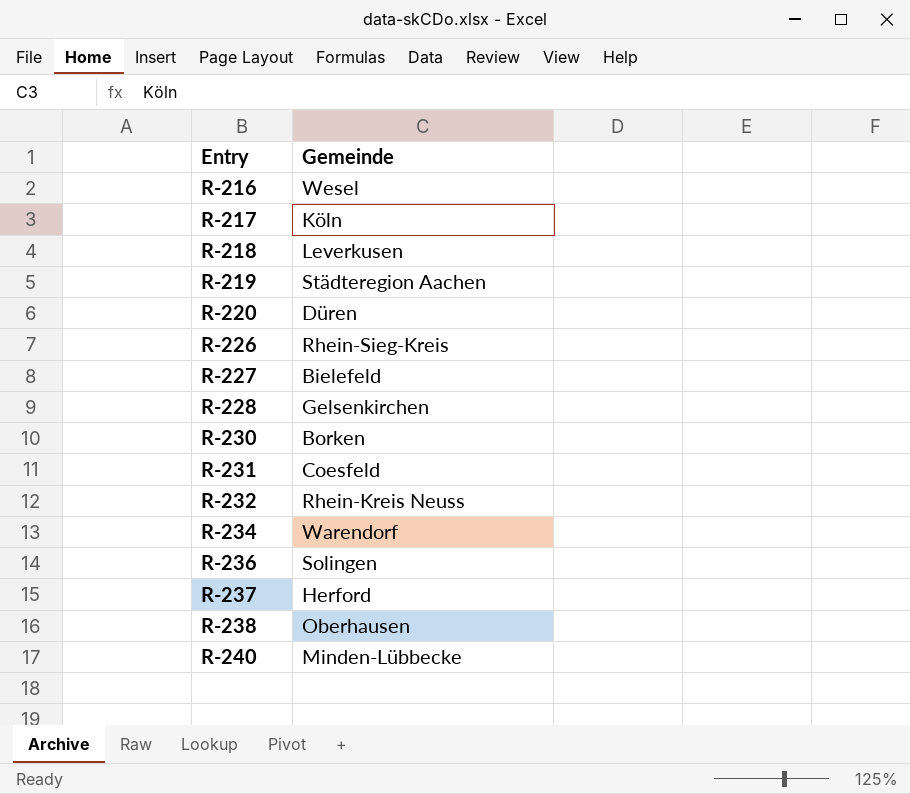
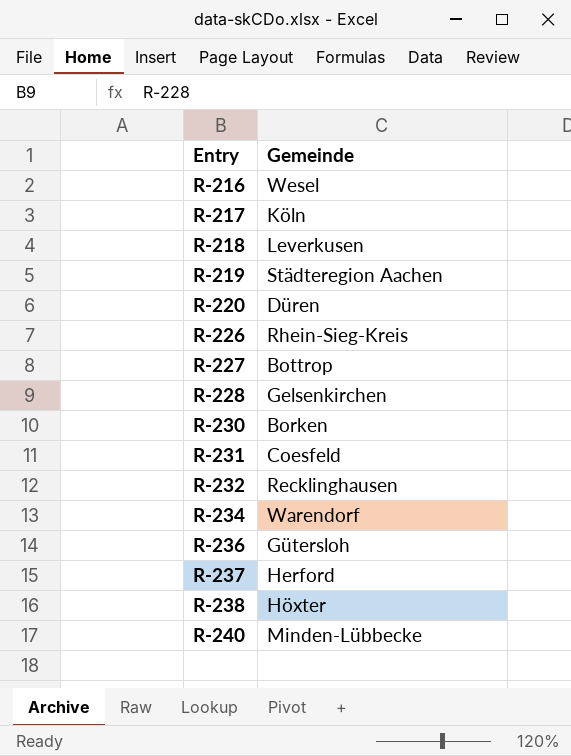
R-227 | Gemeinde: Bielefeld -> Bottrop
R-232 | Gemeinde: Rhein-Kreis Neuss -> Recklinghausen
R-236 | Gemeinde: Solingen -> Gütersloh
R-238 | Gemeinde: Oberhausen -> Höxter

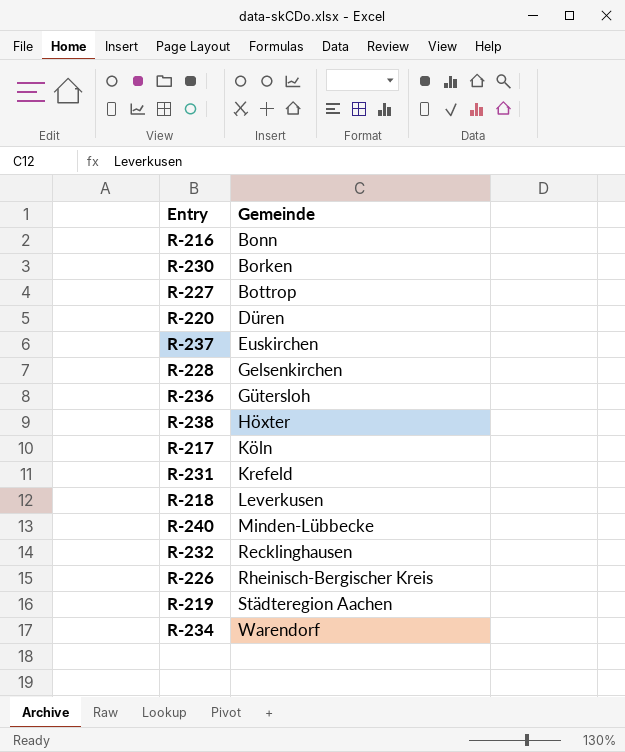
row order: Entry ascending -> Gemeinde ascending
R-216 | Gemeinde: Wesel -> Bonn
R-237 | Gemeinde: Herford -> Euskirchen
R-231 | Gemeinde: Coesfeld -> Krefeld
R-226 | Gemeinde: Rhein-Sieg-Kreis -> Rheinisch-Bergischer Kreis

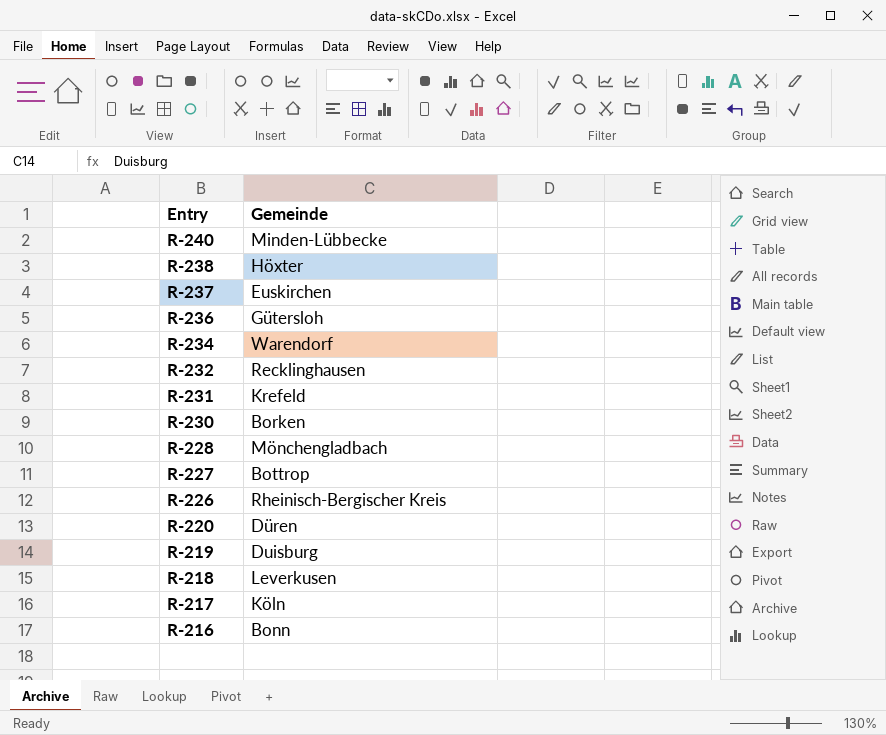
row order: Gemeinde ascending -> Entry descending
R-228 | Gemeinde: Gelsenkirchen -> Mönchengladbach
R-219 | Gemeinde: Städteregion Aachen -> Duisburg

